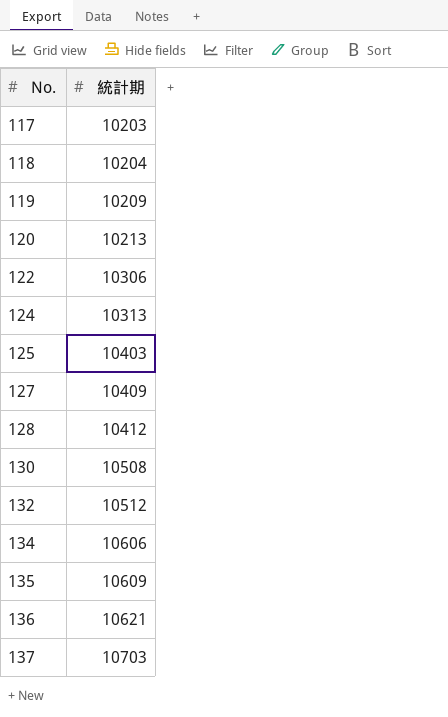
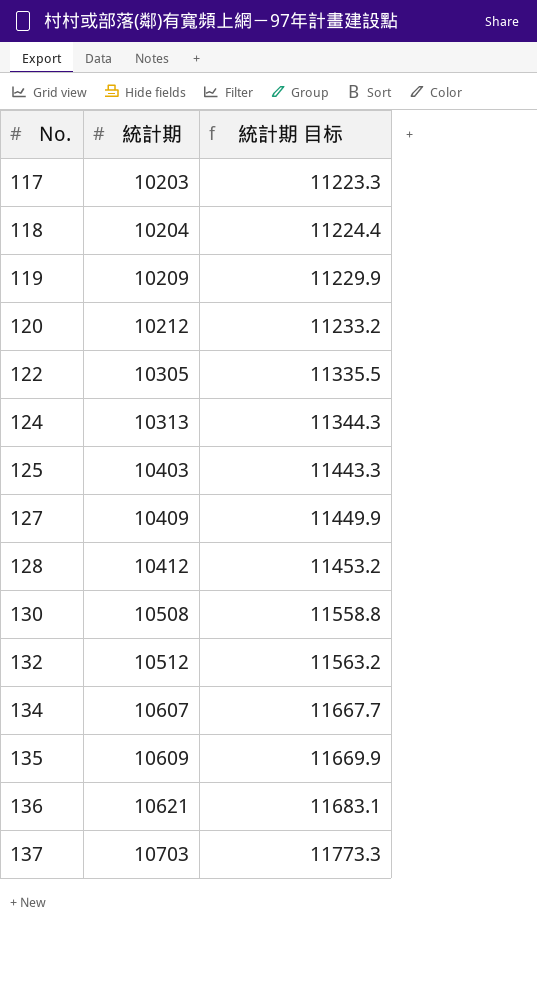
column 統計期 目标 | formula: none -> [統計期] * 1.1
120 | 統計期: 10213 -> 10212
122 | 統計期: 10306 -> 10305
134 | 統計期: 10606 -> 10607

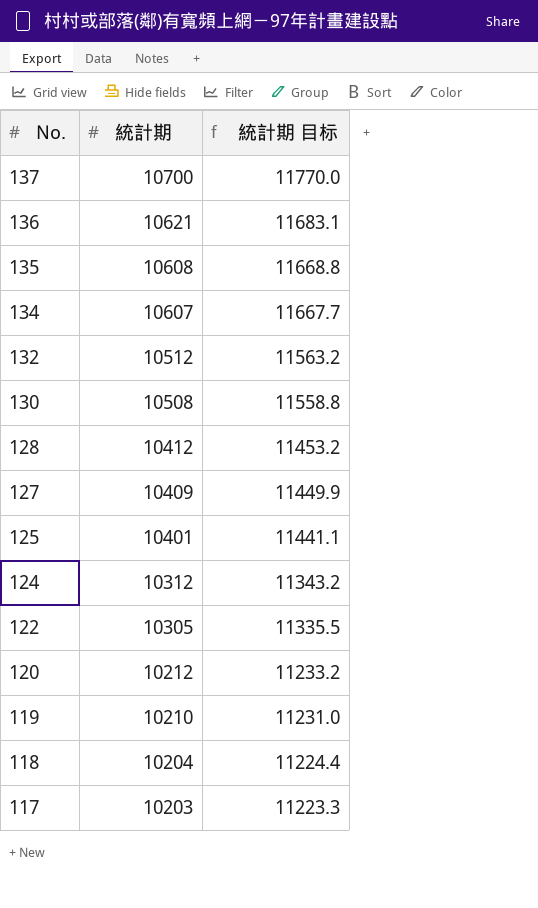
row order: No. ascending -> No. descending
137 | 統計期: 10703 -> 10700
137 | 統計期 目标: 11773.3 -> 11770.0
135 | 統計期: 10609 -> 10608
135 | 統計期 目标: 11669.9 -> 11668.8
125 | 統計期: 10403 -> 10401
125 | 統計期 目标: 11443.3 -> 11441.1
124 | 統計期: 10313 -> 10312
124 | 統計期 目标: 11344.3 -> 11343.2
119 | 統計期: 10209 -> 10210
119 | 統計期 目标: 11229.9 -> 11231.0

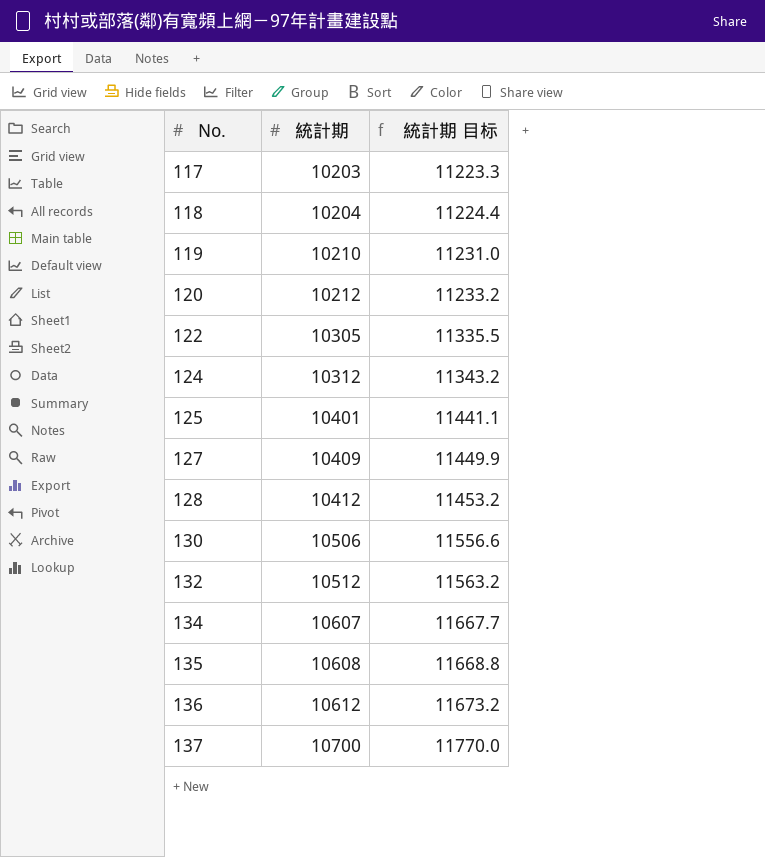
row order: No. descending -> No. ascending
130 | 統計期: 10508 -> 10506
130 | 統計期 目标: 11558.8 -> 11556.6
136 | 統計期: 10621 -> 10612
136 | 統計期 目标: 11683.1 -> 11673.2

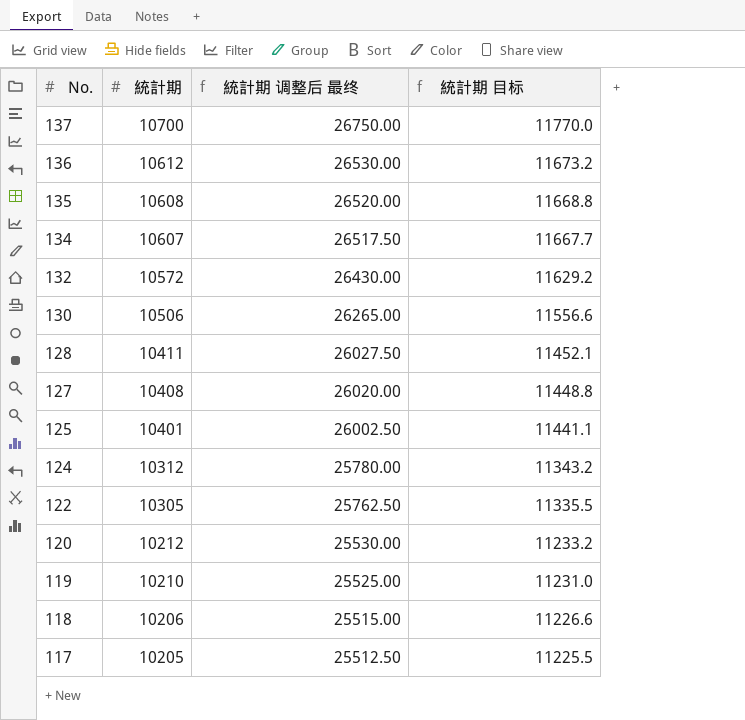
row order: No. ascending -> No. descending
column 統計期 调整后 最终 | formula: none -> [統計期] * 2.5
132 | 統計期: 10512 -> 10572
132 | 統計期 目标: 11563.2 -> 11629.2
128 | 統計期: 10412 -> 10411
128 | 統計期 目标: 11453.2 -> 11452.1
127 | 統計期: 10409 -> 10408
127 | 統計期 目标: 11449.9 -> 11448.8
118 | 統計期: 10204 -> 10206
118 | 統計期 目标: 11224.4 -> 11226.6
117 | 統計期: 10203 -> 10205
117 | 統計期 目标: 11223.3 -> 11225.5

